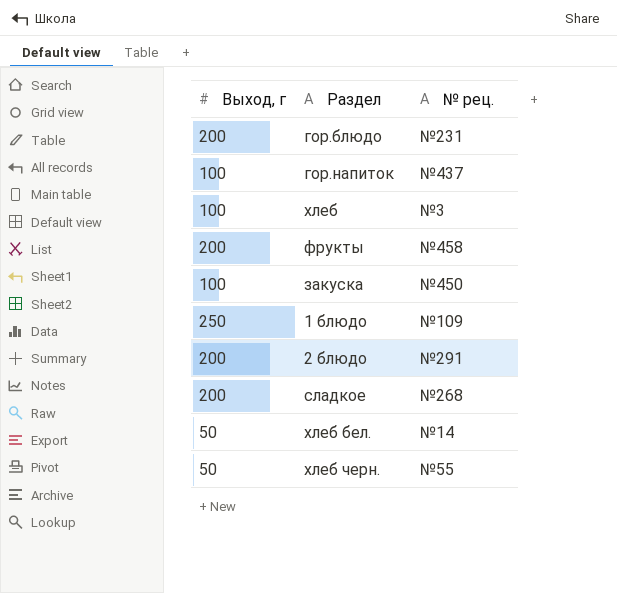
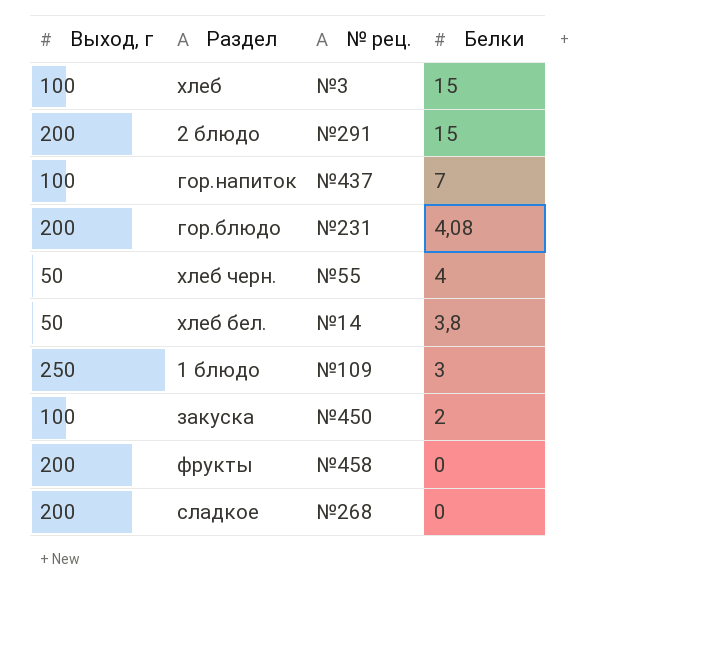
row order: none -> Белки descending
column Белки | position: none -> 4

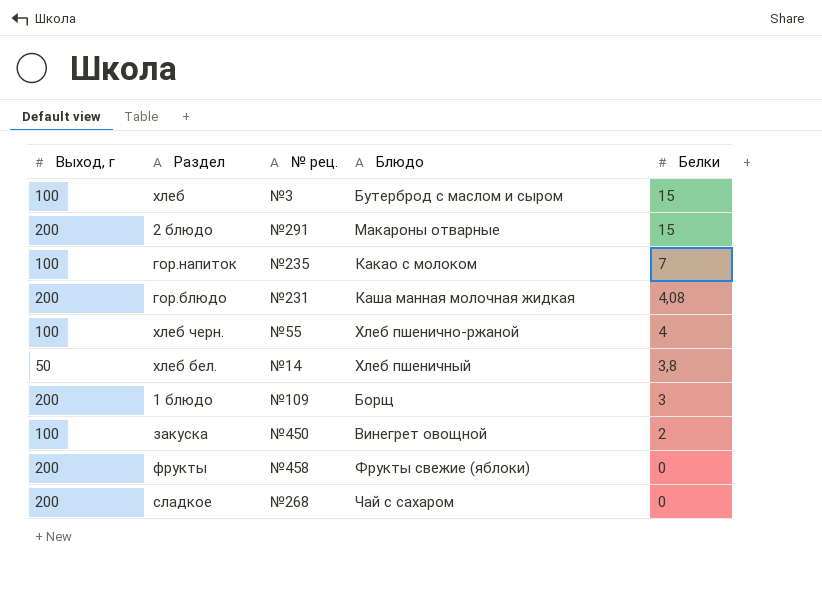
column Блюдо | position: none -> 4
гор.напиток | № рец.: №437 -> №235
хлеб черн. | Выход, г: 50 -> 100
1 блюдо | Выход, г: 250 -> 200

